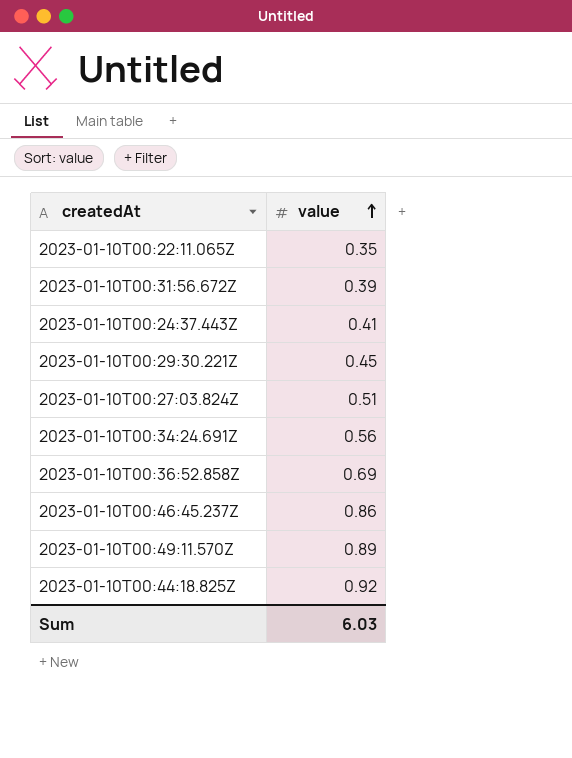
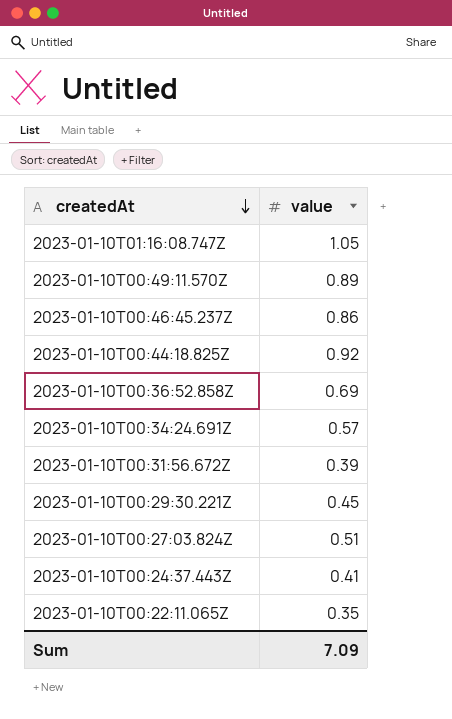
row order: value ascending -> createdAt descending
row 2023-01-10T01:16:08.747Z: none -> 1.05
2023-01-10T00:34:24.691Z | value: 0.56 -> 0.57
Sum | value: 6.03 -> 7.09

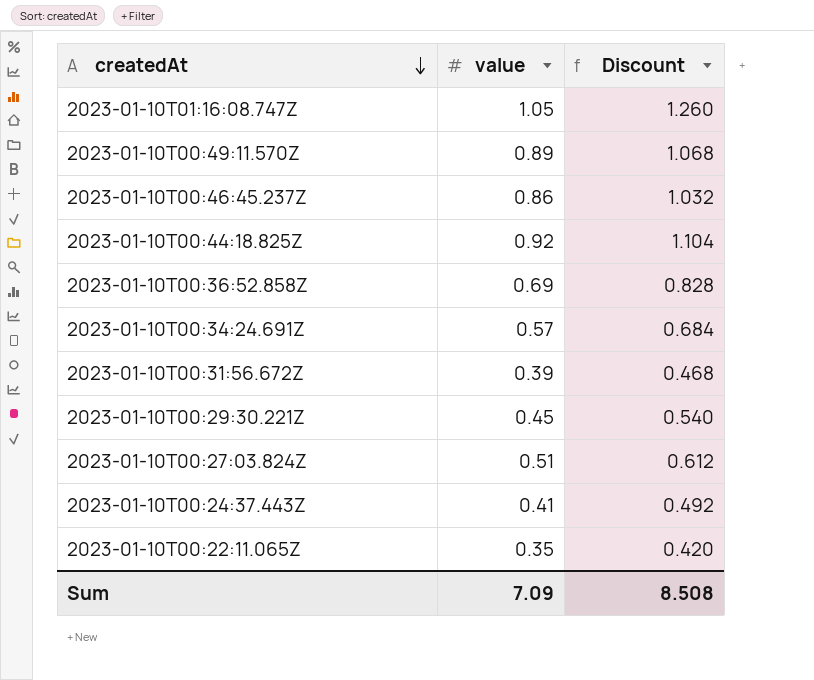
column Discount | formula: none -> [value] * 1.2

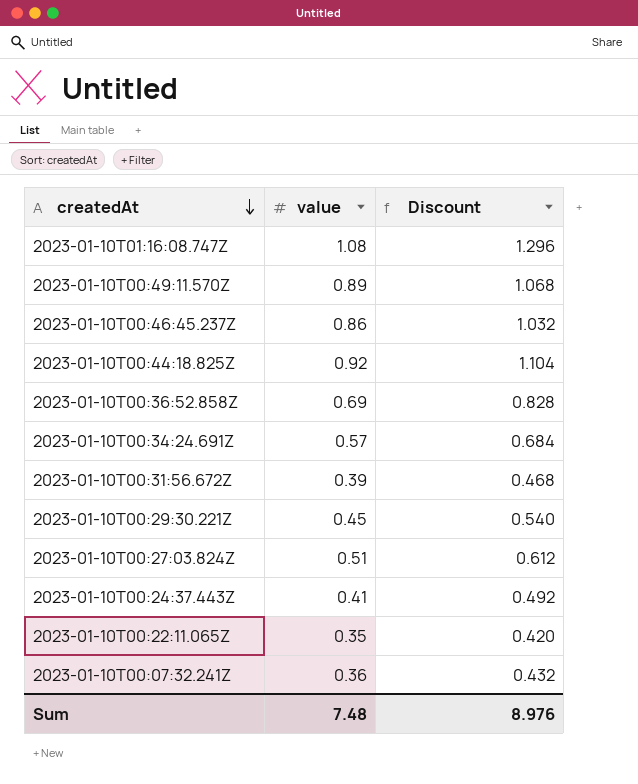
2023-01-10T01:16:08.747Z | value: 1.05 -> 1.08
2023-01-10T01:16:08.747Z | Discount: 1.260 -> 1.296
row 2023-01-10T00:07:32.241Z: none -> 0.36 | 0.432
Sum | value: 7.09 -> 7.48
Sum | Discount: 8.508 -> 8.976

